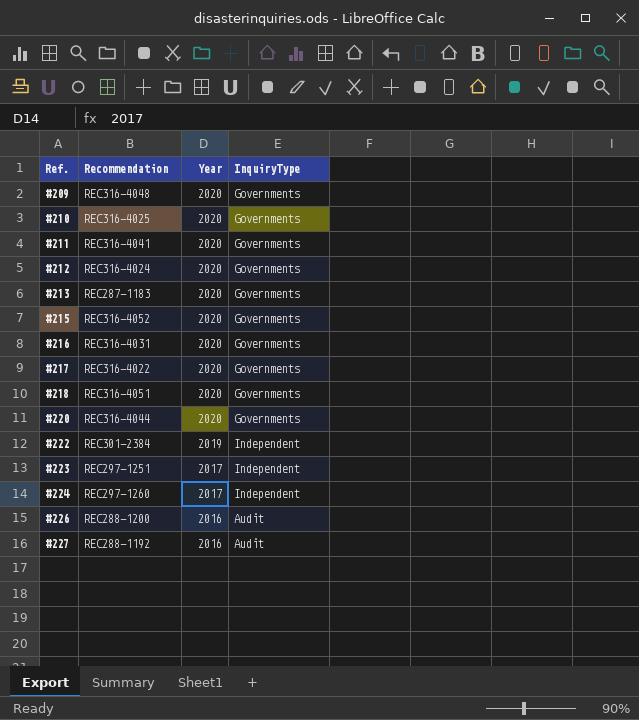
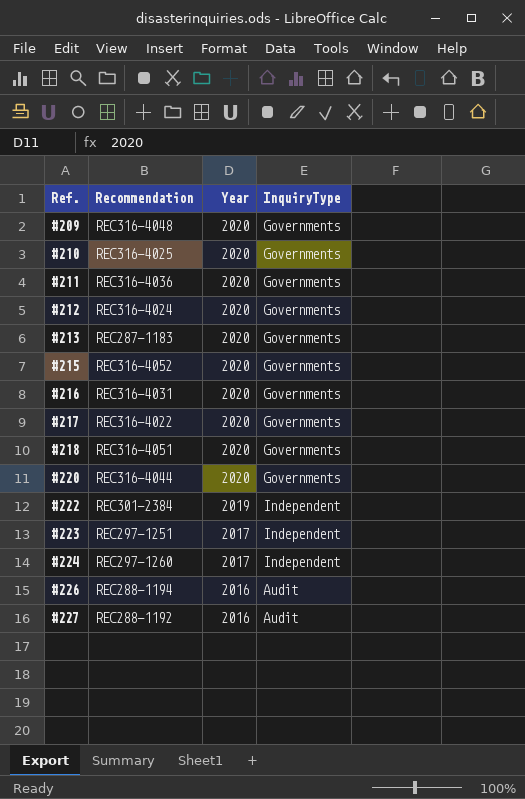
#211 | Recommendation: REC316-4041 -> REC316-4036
#226 | Recommendation: REC288-1200 -> REC288-1194

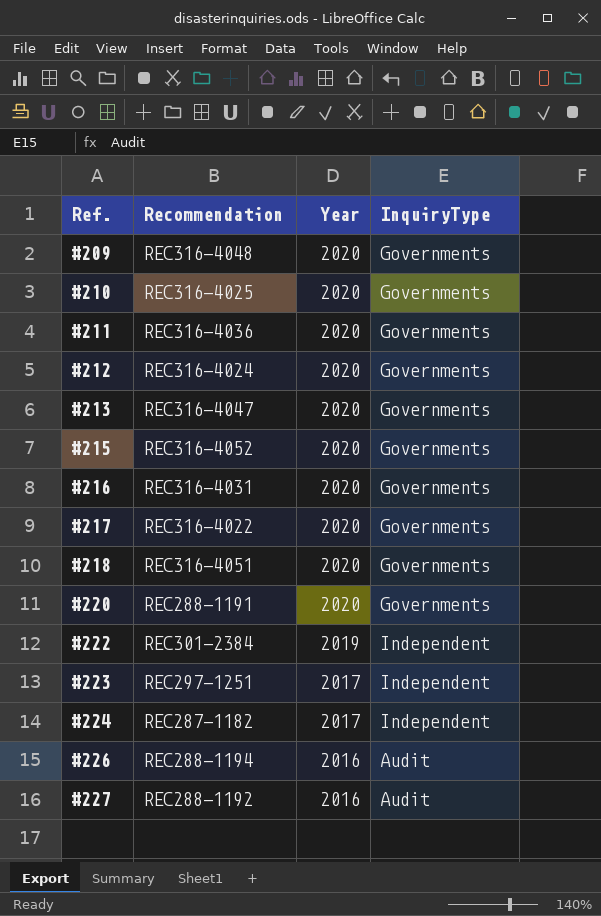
#213 | Recommendation: REC287-1183 -> REC316-4047
#220 | Recommendation: REC316-4044 -> REC288-1191
#224 | Recommendation: REC297-1260 -> REC287-1182

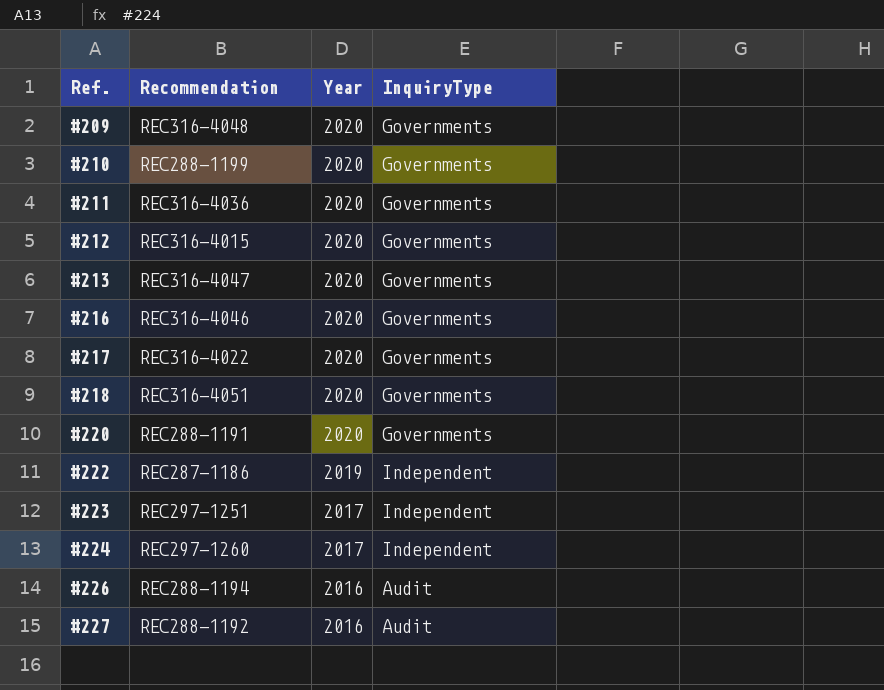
row #215: REC316-4052 | 2020 | Governments -> none
#210 | Recommendation: REC316-4025 -> REC288-1199
#212 | Recommendation: REC316-4024 -> REC316-4015
#216 | Recommendation: REC316-4031 -> REC316-4046
#222 | Recommendation: REC301-2384 -> REC287-1186
#224 | Recommendation: REC287-1182 -> REC297-1260

